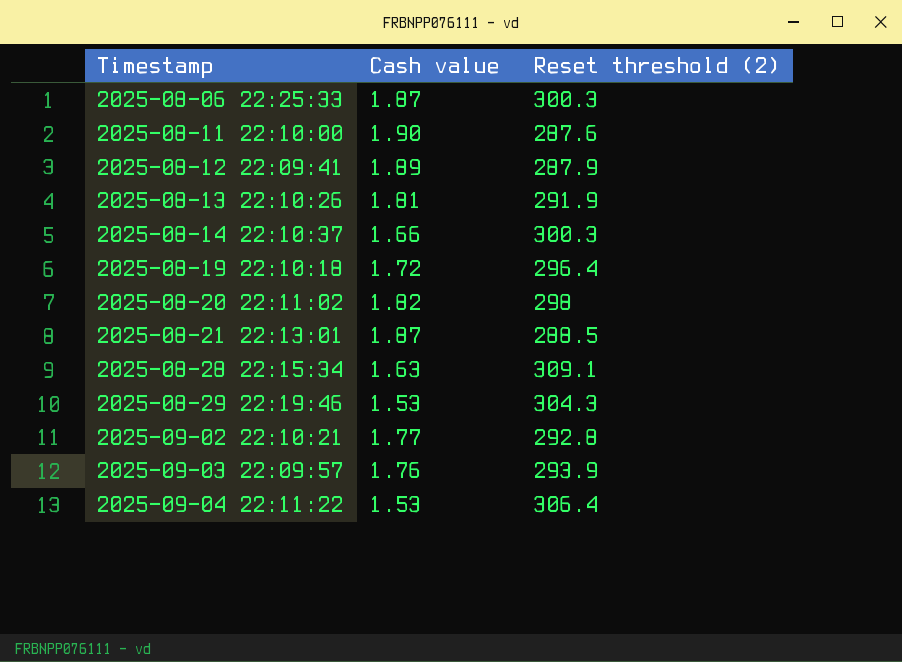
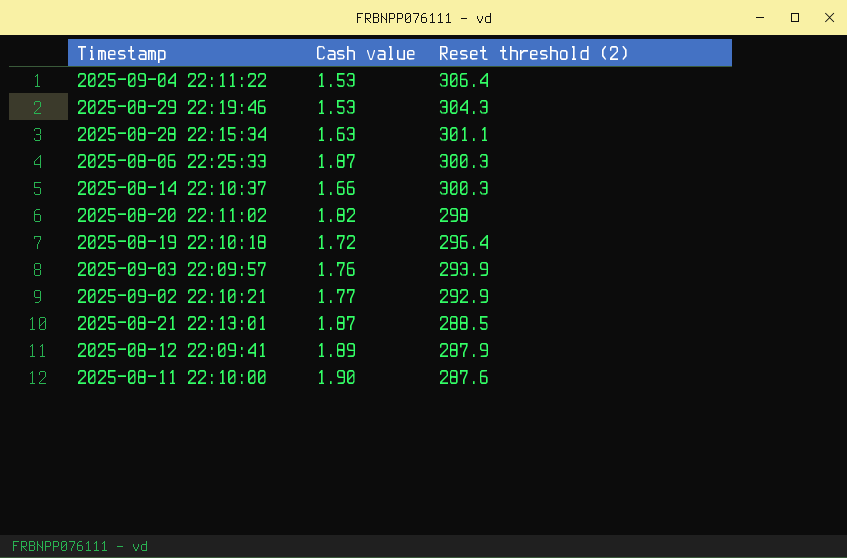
row order: Timestamp ascending -> Reset threshold (2) descending
row 2025-08-13 22:10:26: 1.81 | 291.9 -> none
2025-08-28 22:15:34 | Reset threshold (2): 309.1 -> 301.1
2025-09-02 22:10:21 | Reset threshold (2): 292.8 -> 292.9

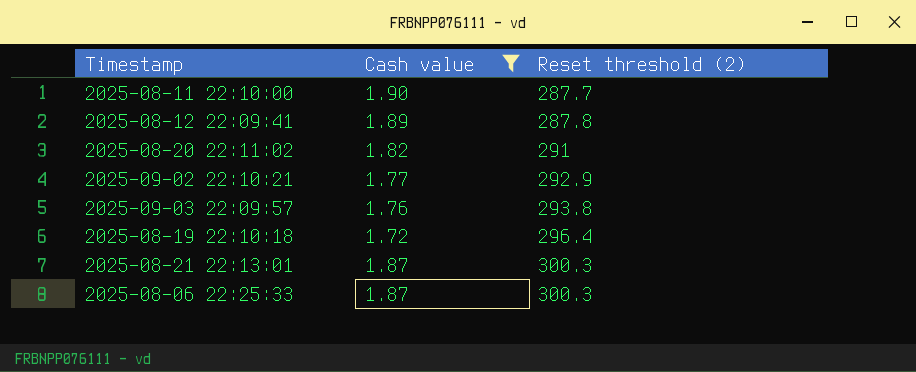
filter: none -> Cash value >= 1.72
row order: Reset threshold (2) descending -> Reset threshold (2) ascending
2025-08-11 22:10:00 | Reset threshold (2): 287.6 -> 287.7
2025-08-12 22:09:41 | Reset threshold (2): 287.9 -> 287.8
2025-08-20 22:11:02 | Reset threshold (2): 298 -> 291
2025-09-03 22:09:57 | Reset threshold (2): 293.9 -> 293.8
2025-08-21 22:13:01 | Reset threshold (2): 288.5 -> 300.3

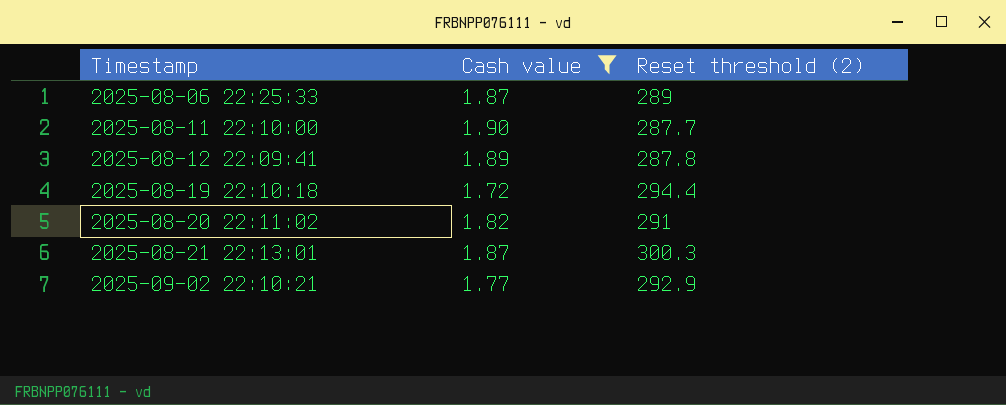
row order: Reset threshold (2) ascending -> Timestamp ascending
row 2025-09-03 22:09:57: 1.76 | 293.8 -> none
2025-08-06 22:25:33 | Reset threshold (2): 300.3 -> 289
2025-08-19 22:10:18 | Reset threshold (2): 296.4 -> 294.4

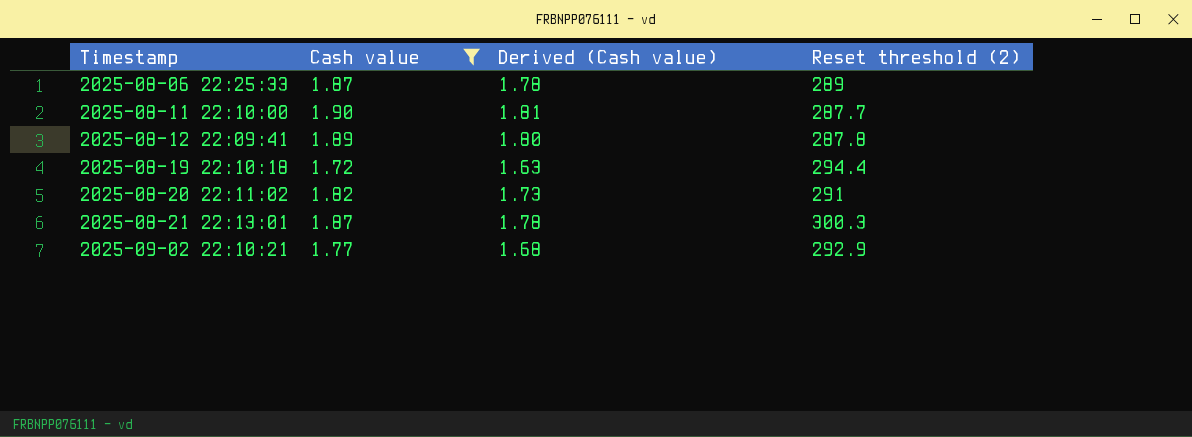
column Derived (Cash value) | formula: none -> [Cash value] * 0.95

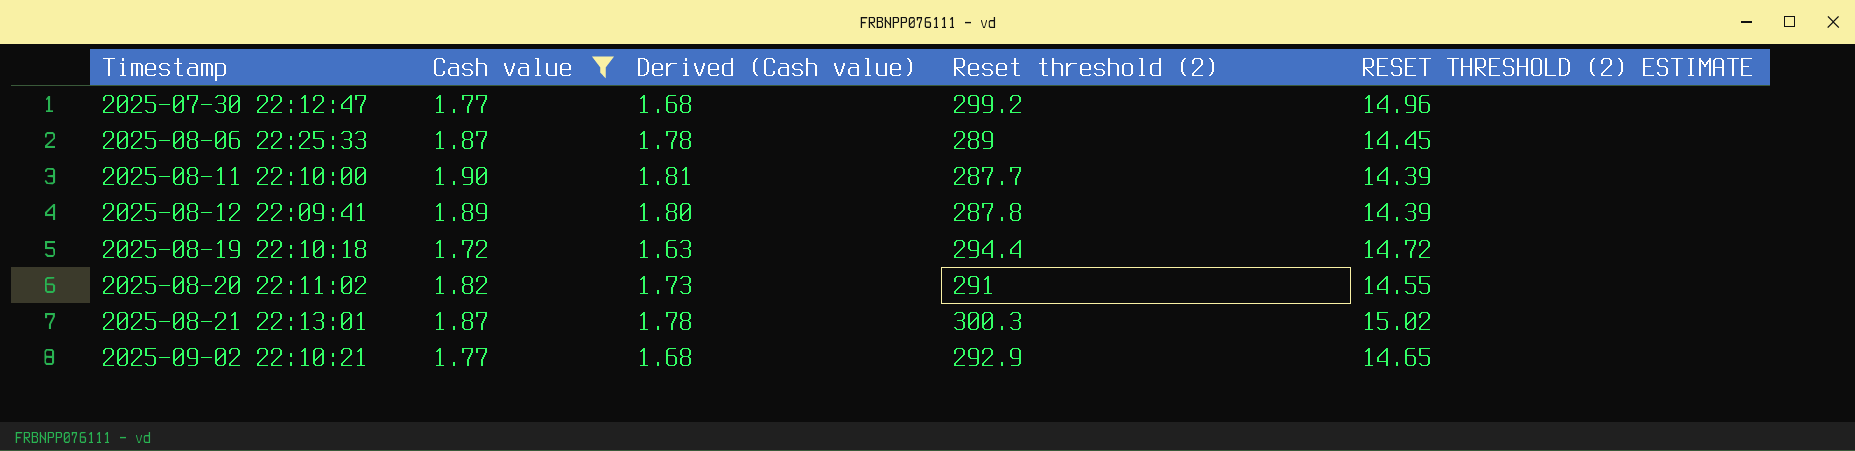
column RESET THRESHOLD (2) ESTIMATE | formula: none -> [Reset threshold (2)] * 0.05
row 2025-07-30 22:12:47: none -> 1.77 | 1.68 | 299.2 | 14.96

